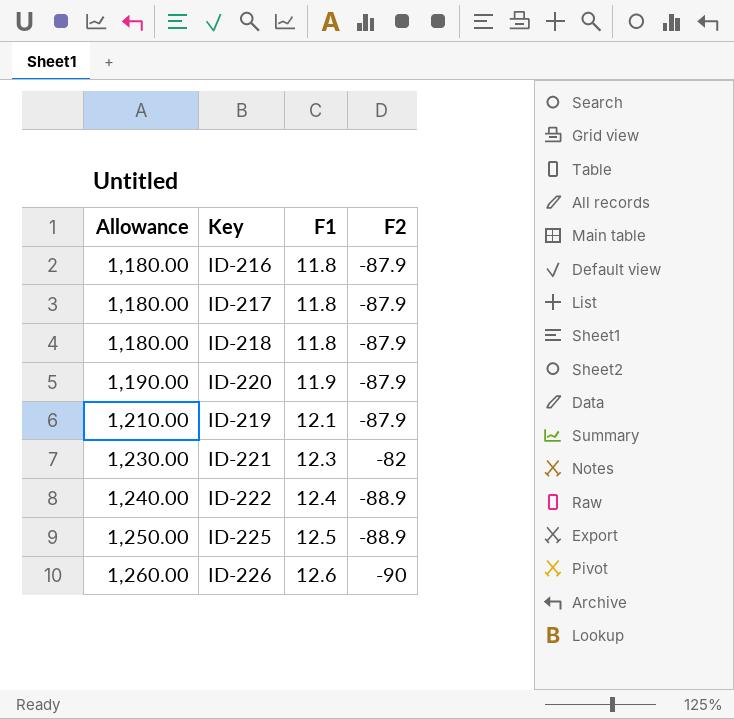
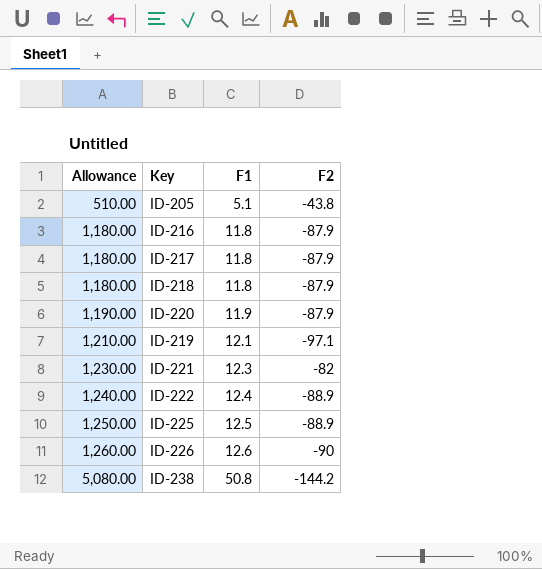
row ID-205: none -> 510.00 | 5.1 | -43.8
ID-219 | F2: -87.9 -> -97.1
row ID-238: none -> 5,080.00 | 50.8 | -144.2

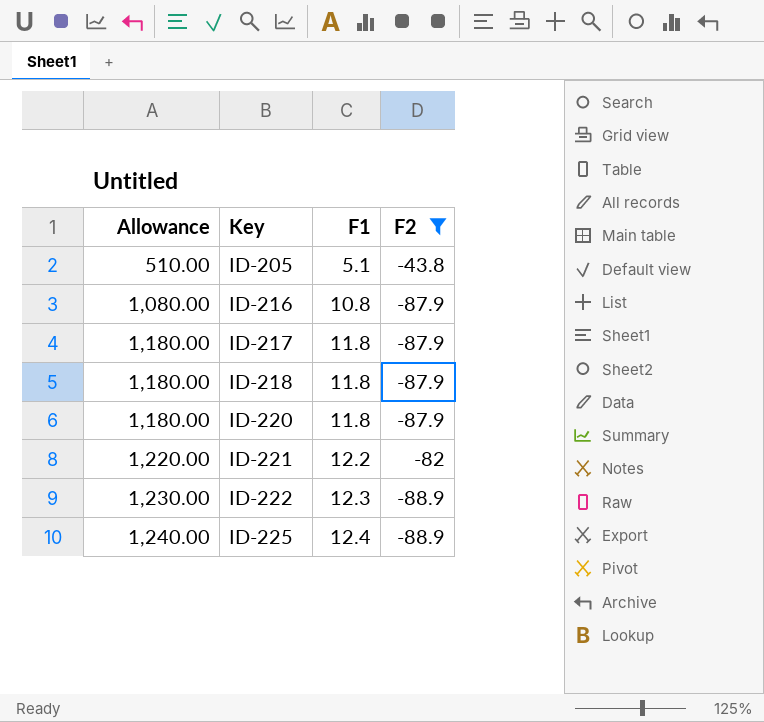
filter: none -> F2 >= -88.9
ID-216 | Allowance: 1,180.00 -> 1,080.00
ID-216 | F1: 11.8 -> 10.8
ID-220 | Allowance: 1,190.00 -> 1,180.00
ID-220 | F1: 11.9 -> 11.8
ID-221 | Allowance: 1,230.00 -> 1,220.00
ID-221 | F1: 12.3 -> 12.2
ID-222 | Allowance: 1,240.00 -> 1,230.00
ID-222 | F1: 12.4 -> 12.3
ID-225 | Allowance: 1,250.00 -> 1,240.00
ID-225 | F1: 12.5 -> 12.4

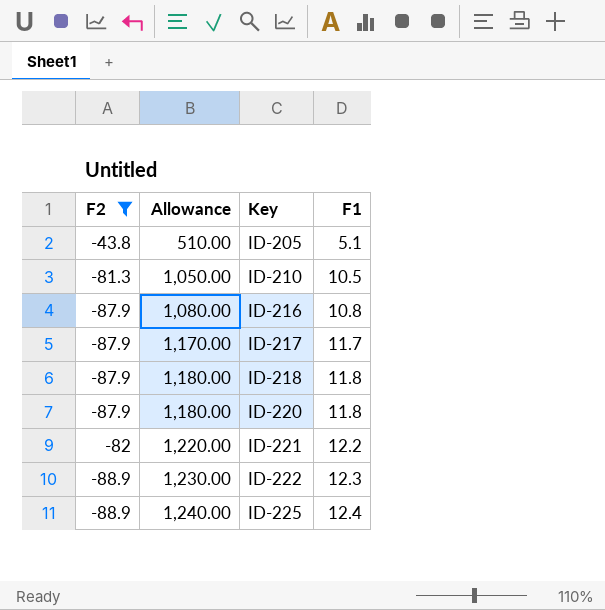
column F2 | position: 4 -> 1
row ID-210: none -> -81.3 | 1,050.00 | 10.5
ID-217 | Allowance: 1,180.00 -> 1,170.00
ID-217 | F1: 11.8 -> 11.7

